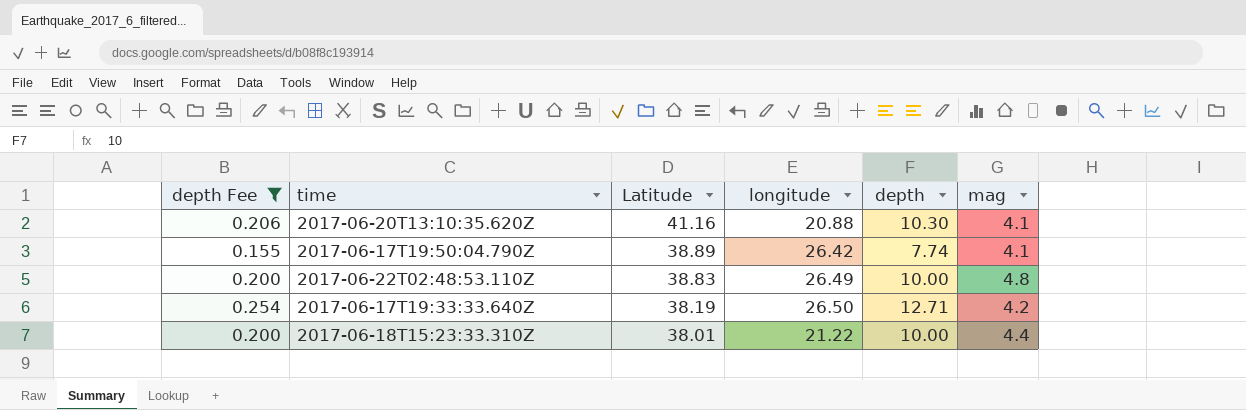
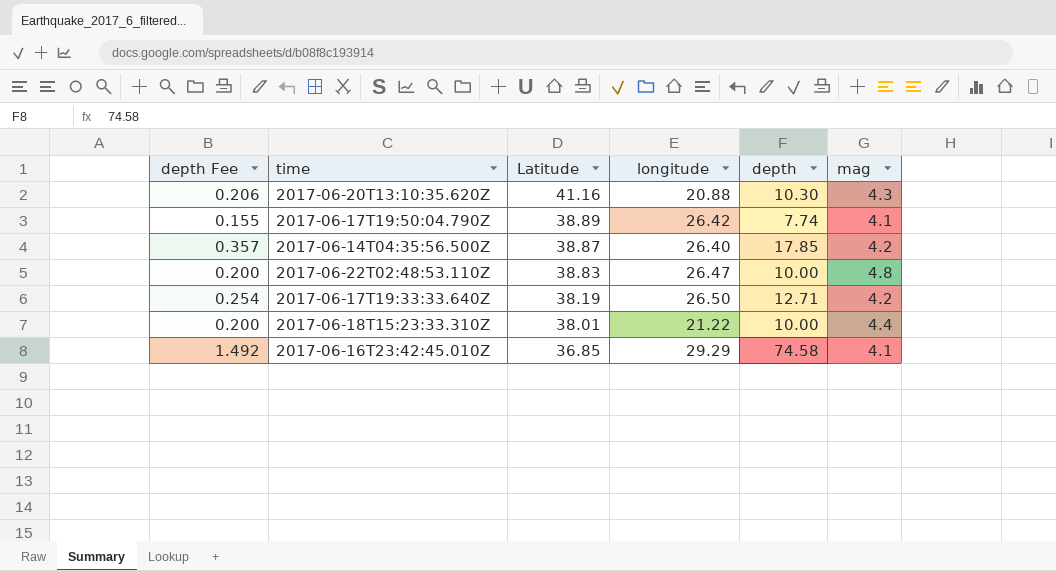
filter: depth Fee <= 0.254 -> none
2017-06-20T13:10:35.620Z | mag: 4.1 -> 4.3
2017-06-22T02:48:53.110Z | longitude: 26.49 -> 26.47

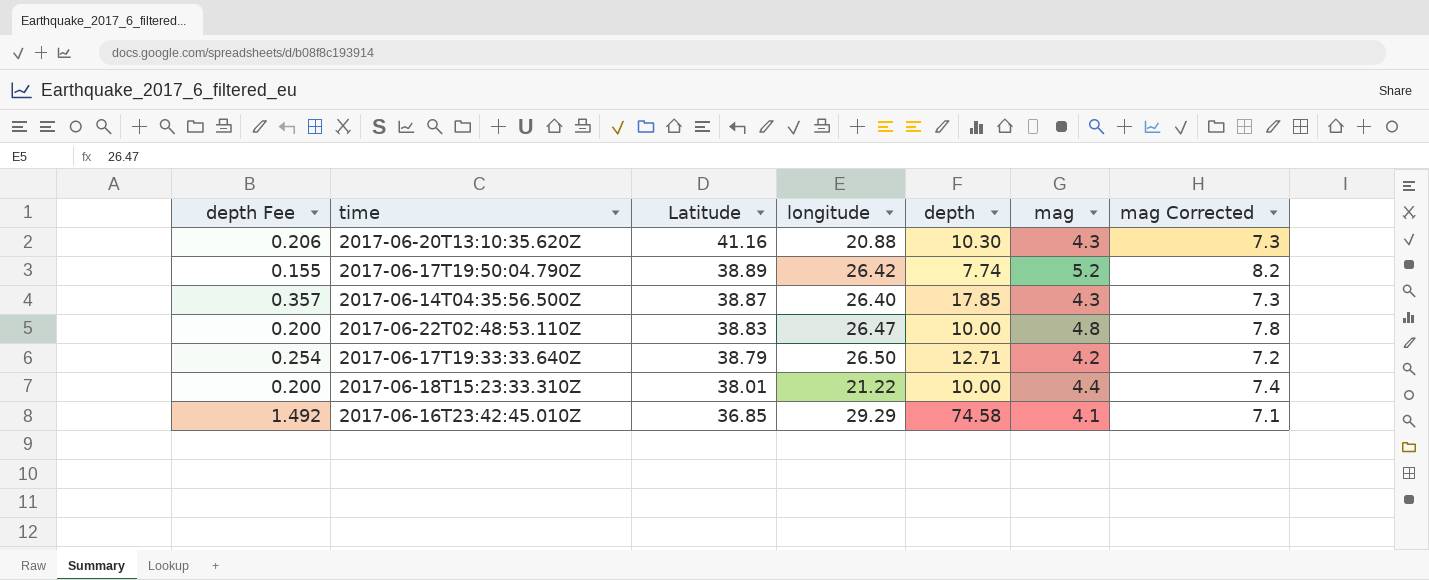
column mag Corrected | formula: none -> [mag] + 3
2017-06-17T19:50:04.790Z | mag: 4.1 -> 5.2
2017-06-14T04:35:56.500Z | mag: 4.2 -> 4.3
2017-06-17T19:33:33.640Z | Latitude: 38.19 -> 38.79

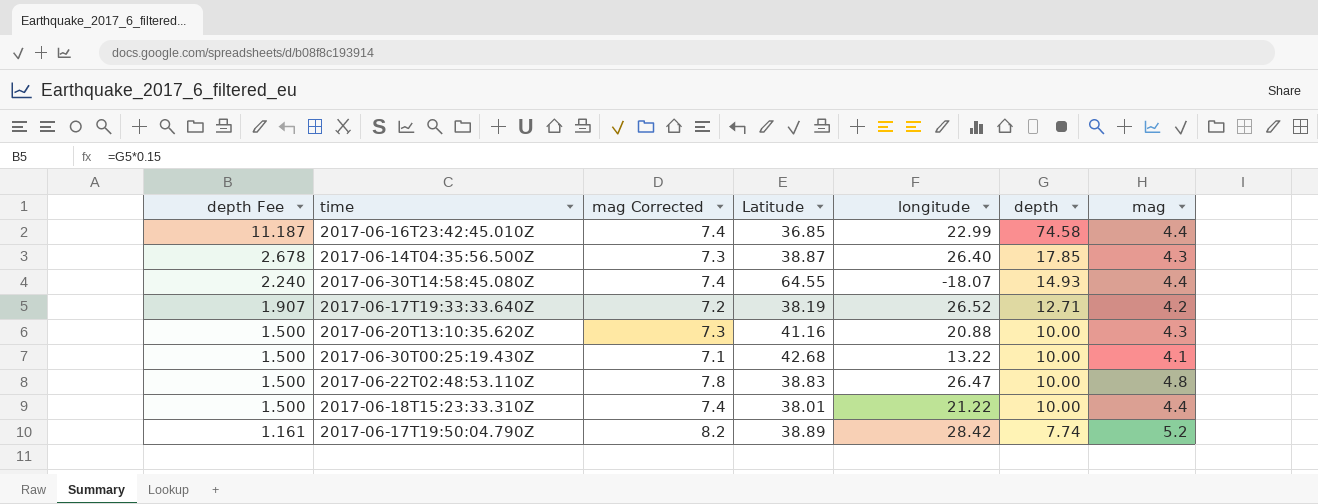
row order: Latitude descending -> depth Fee descending
column depth Fee | formula: [depth] * 0.02 -> [depth] * 0.15
column mag Corrected | position: 7 -> 3
2017-06-16T23:42:45.010Z | mag Corrected: 7.1 -> 7.4
2017-06-16T23:42:45.010Z | longitude: 29.29 -> 22.99
2017-06-16T23:42:45.010Z | mag: 4.1 -> 4.4
row 2017-06-30T14:58:45.080Z: none -> 2.240 | 7.4 | 64.55 | -18.07 | 14.93 | 4.4
2017-06-17T19:33:33.640Z | Latitude: 38.79 -> 38.19
2017-06-17T19:33:33.640Z | longitude: 26.50 -> 26.52
2017-06-20T13:10:35.620Z | depth: 10.30 -> 10.00
row 2017-06-30T00:25:19.430Z: none -> 1.500 | 7.1 | 42.68 | 13.22 | 10.00 | 4.1
2017-06-17T19:50:04.790Z | longitude: 26.42 -> 28.42

